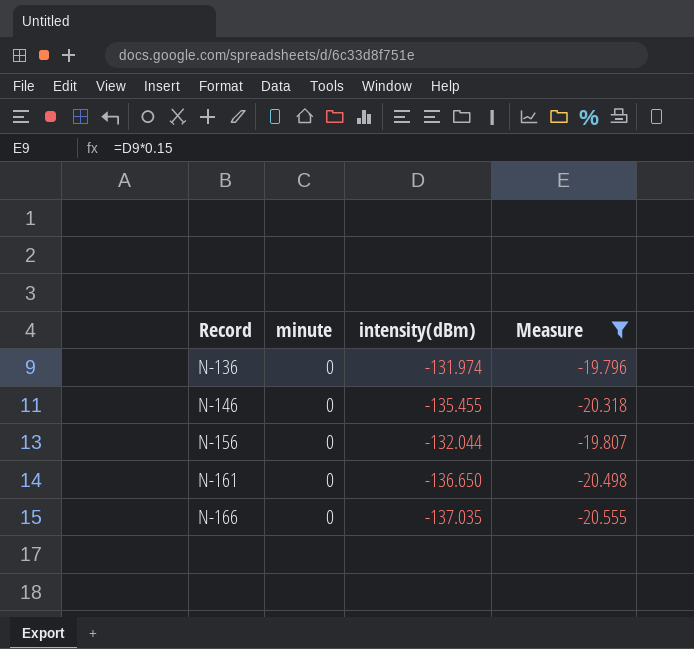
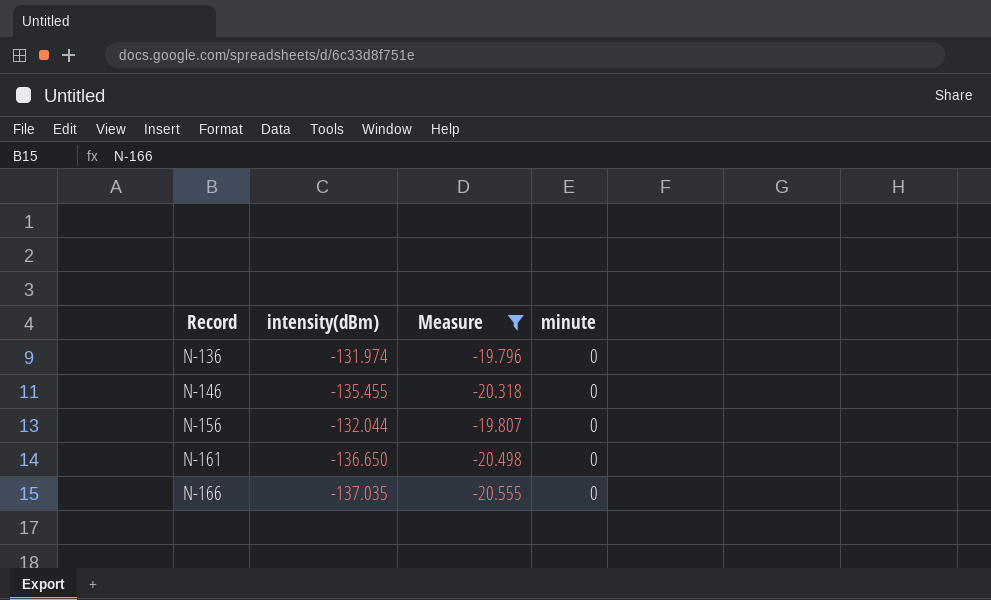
column minute | position: 2 -> 4

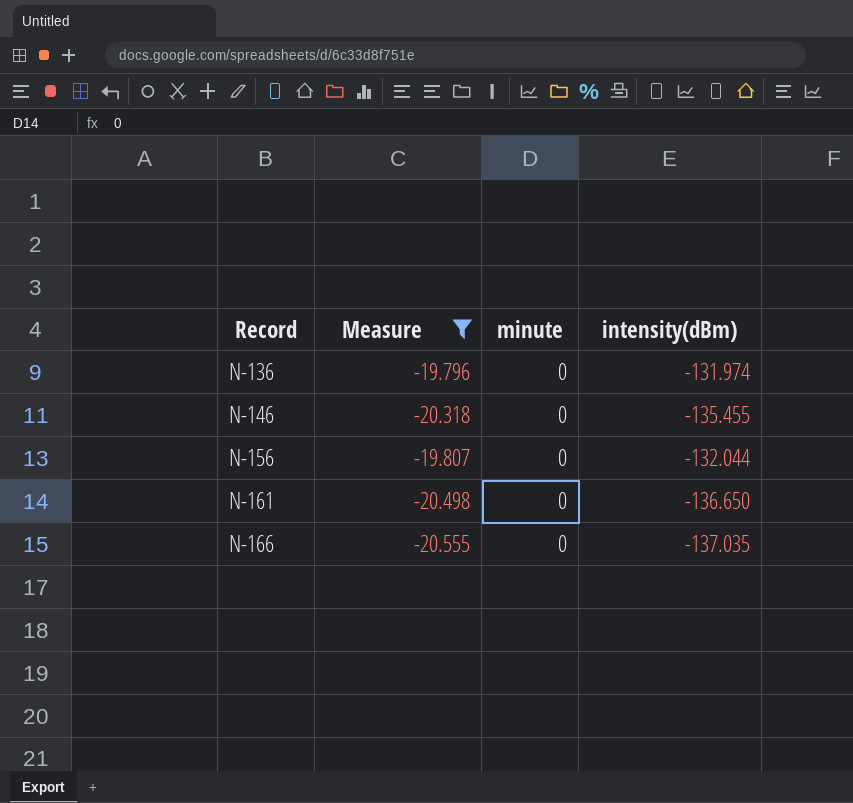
column intensity(dBm) | position: 2 -> 4

